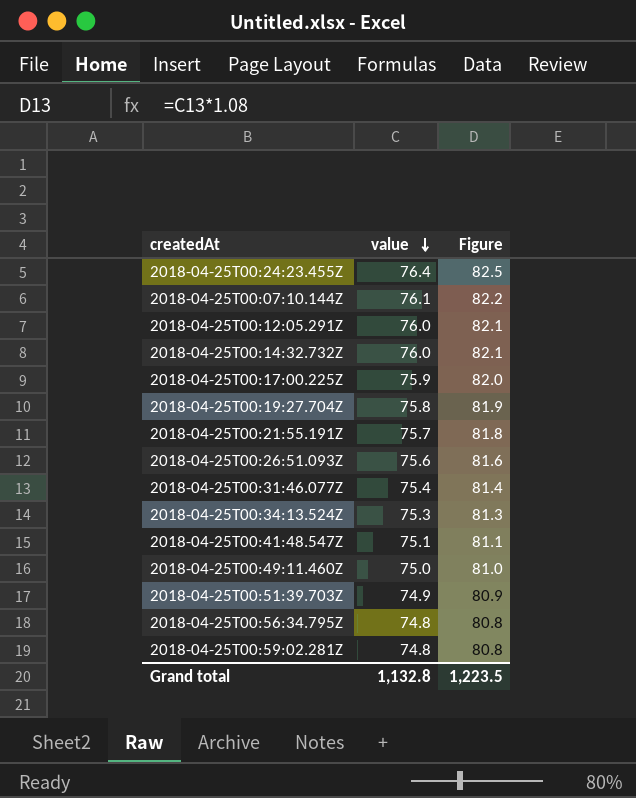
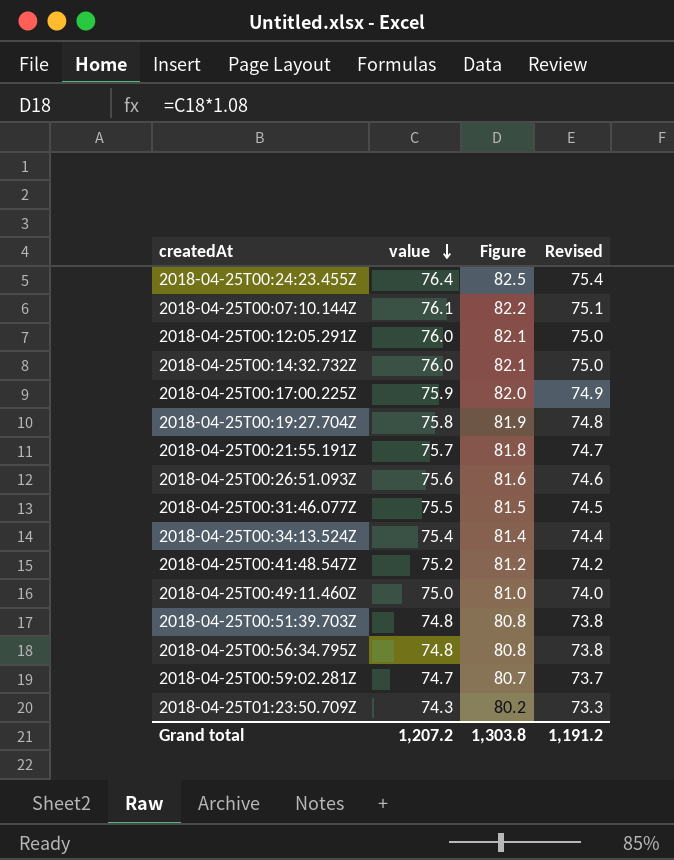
column Revised | formula: none -> [value] - 1
2018-04-25T00:31:46.077Z | value: 75.4 -> 75.5
2018-04-25T00:31:46.077Z | Figure: 81.4 -> 81.5
2018-04-25T00:34:13.524Z | value: 75.3 -> 75.4
2018-04-25T00:34:13.524Z | Figure: 81.3 -> 81.4
2018-04-25T00:41:48.547Z | value: 75.1 -> 75.2
2018-04-25T00:41:48.547Z | Figure: 81.1 -> 81.2
2018-04-25T00:51:39.703Z | value: 74.9 -> 74.8
2018-04-25T00:51:39.703Z | Figure: 80.9 -> 80.8
2018-04-25T00:59:02.281Z | value: 74.8 -> 74.7
2018-04-25T00:59:02.281Z | Figure: 80.8 -> 80.7
row 2018-04-25T01:23:50.709Z: none -> 74.3 | 80.2 | 73.3
Grand total | value: 1,132.8 -> 1,207.2
Grand total | Figure: 1,223.5 -> 1,303.8

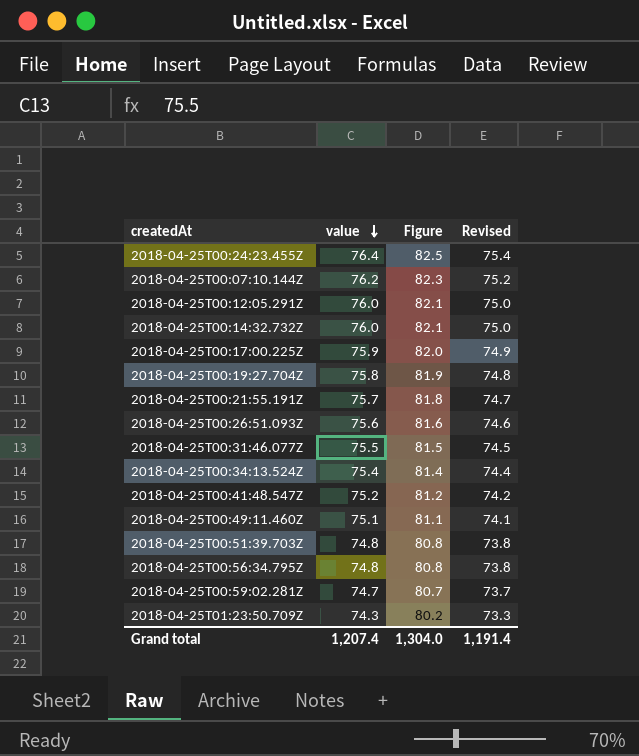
2018-04-25T00:07:10.144Z | value: 76.1 -> 76.2
2018-04-25T00:07:10.144Z | Figure: 82.2 -> 82.3
2018-04-25T00:07:10.144Z | Revised: 75.1 -> 75.2
2018-04-25T00:49:11.460Z | value: 75.0 -> 75.1
2018-04-25T00:49:11.460Z | Figure: 81.0 -> 81.1
2018-04-25T00:49:11.460Z | Revised: 74.0 -> 74.1
Grand total | value: 1,207.2 -> 1,207.4
Grand total | Figure: 1,303.8 -> 1,304.0
Grand total | Revised: 1,191.2 -> 1,191.4

